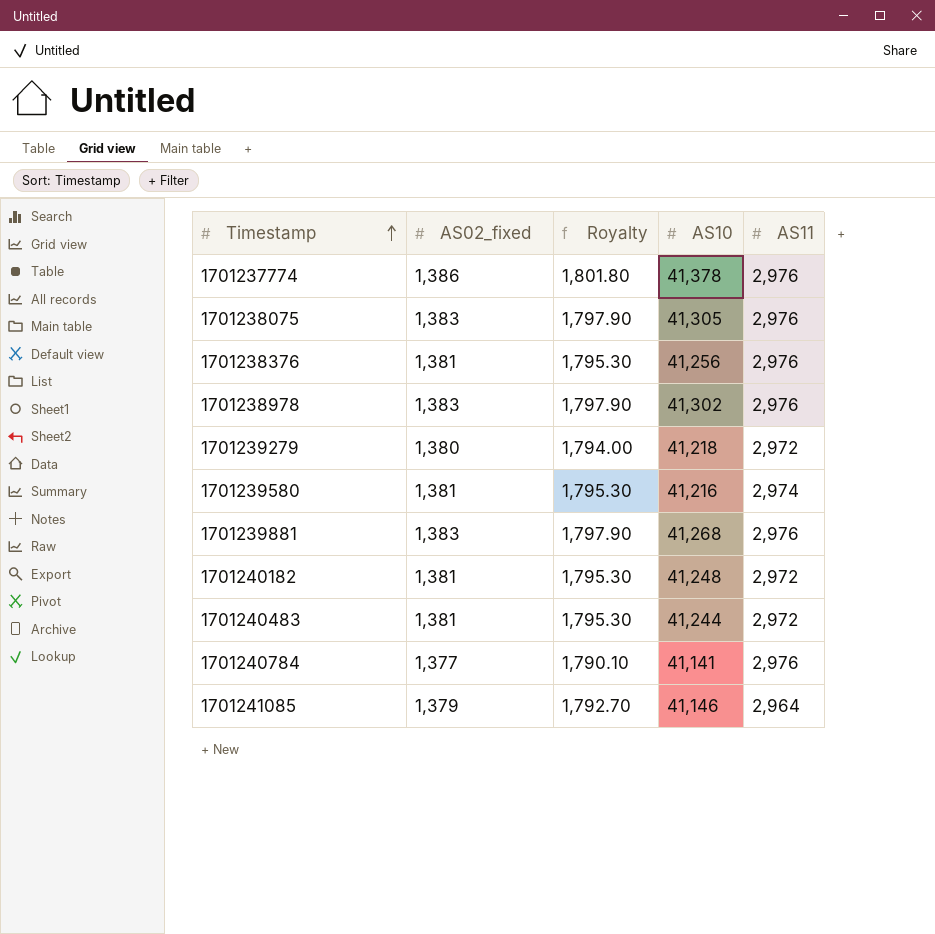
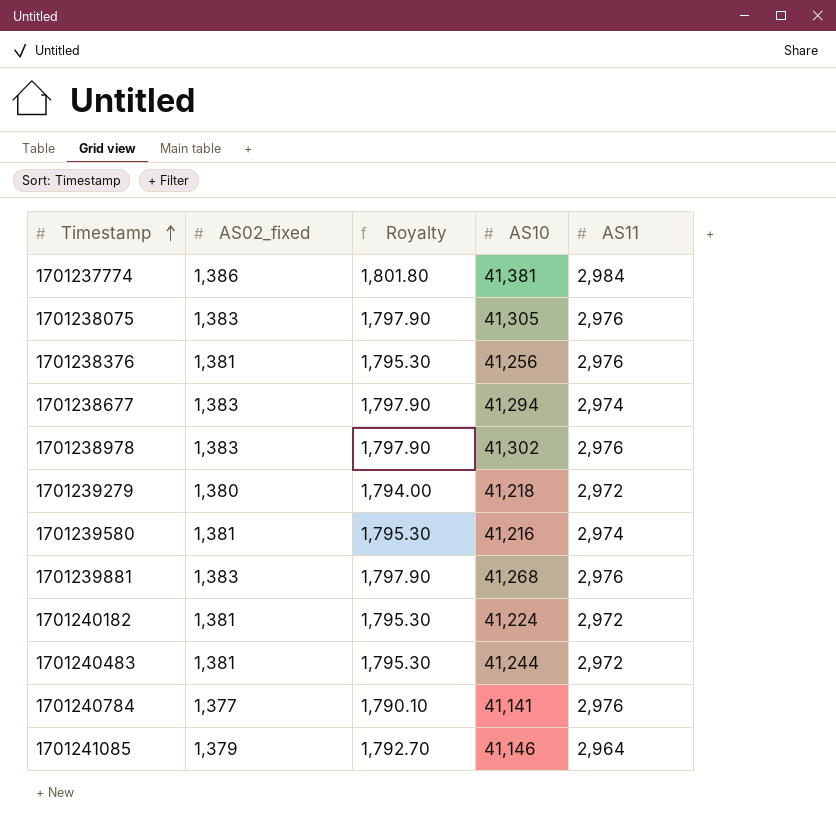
1701237774 | AS10: 41,378 -> 41,381
1701237774 | AS11: 2,976 -> 2,984
row 1701238677: none -> 1,383 | 1,797.90 | 41,294 | 2,974
1701240182 | AS10: 41,248 -> 41,224

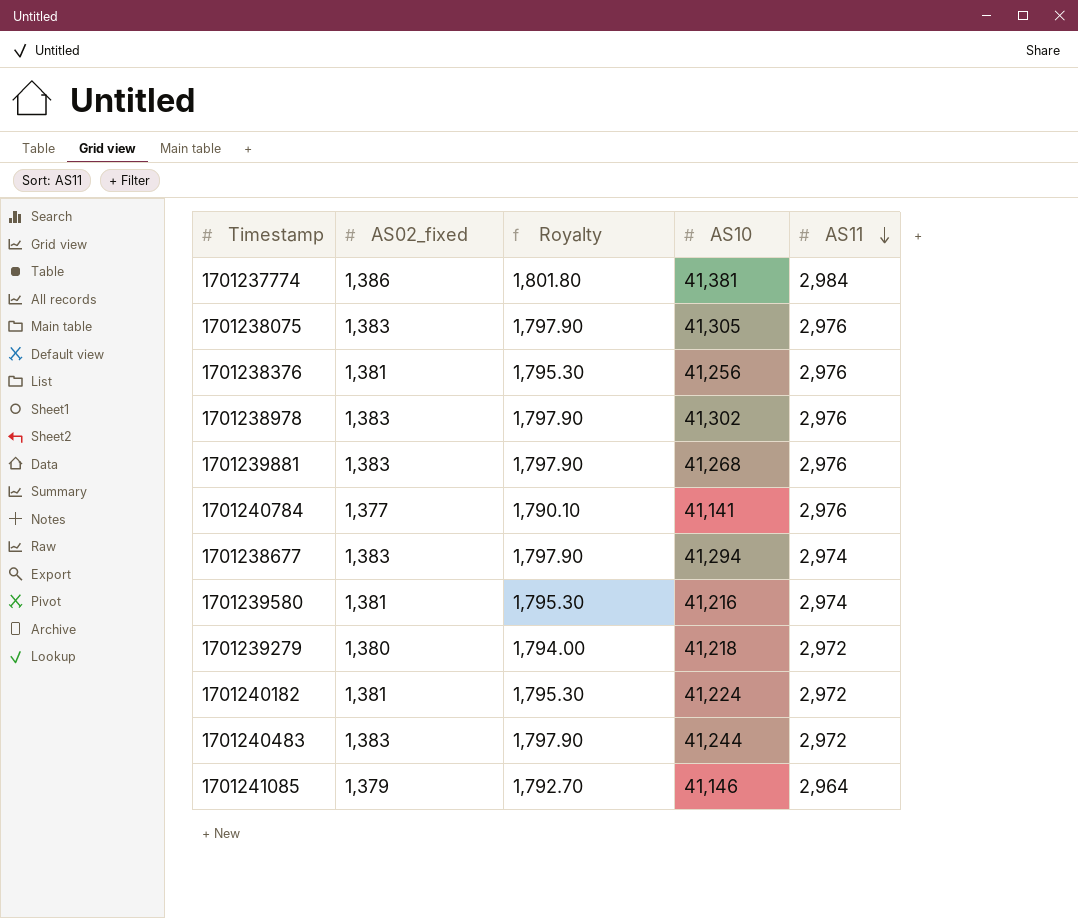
row order: Timestamp ascending -> AS11 descending
1701240483 | AS02_fixed: 1,381 -> 1,383
1701240483 | Royalty: 1,795.30 -> 1,797.90

